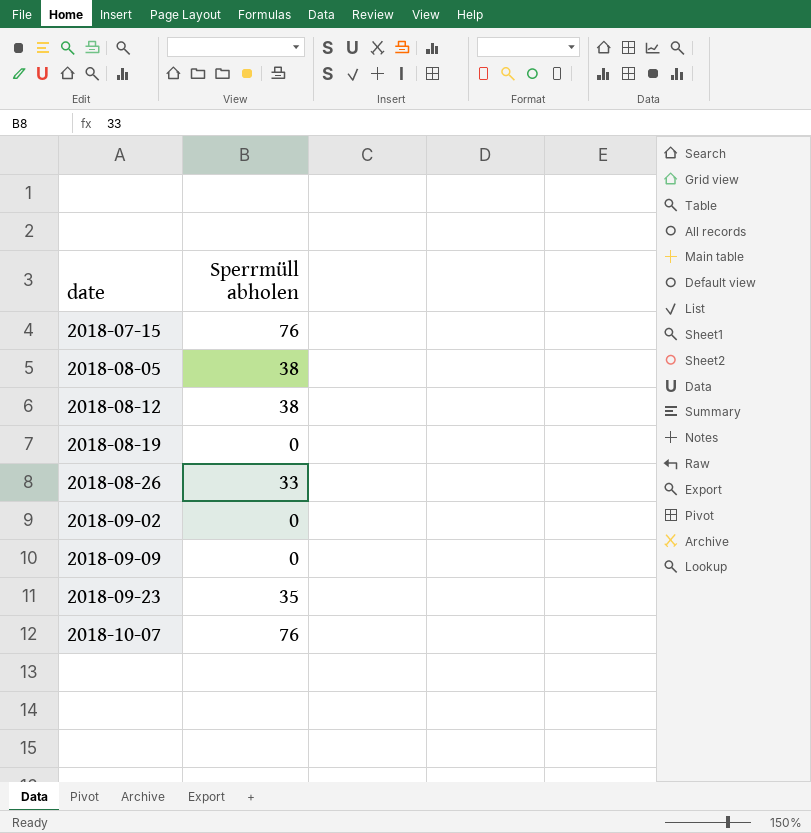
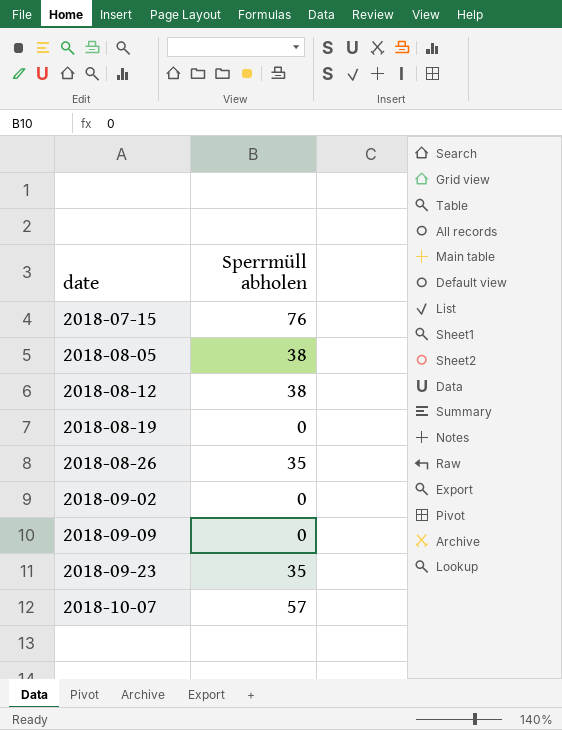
2018-08-26 | Sperrmüll abholen: 33 -> 35
2018-10-07 | Sperrmüll abholen: 76 -> 57

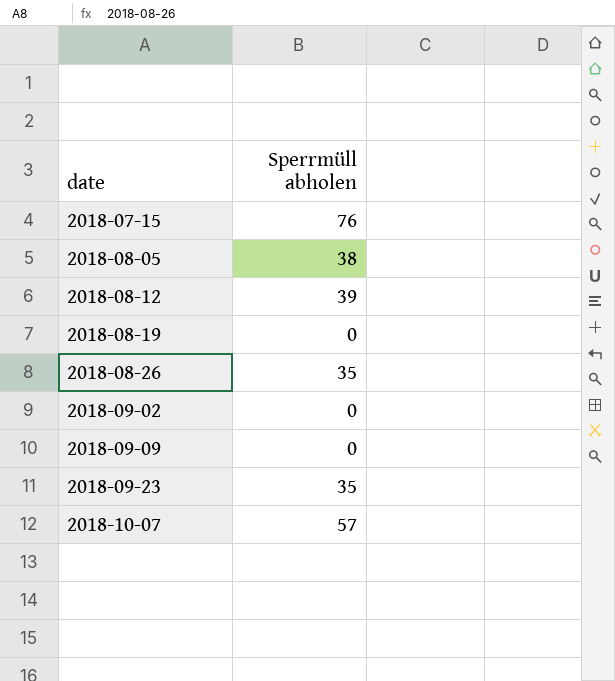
2018-08-12 | Sperrmüll abholen: 38 -> 39

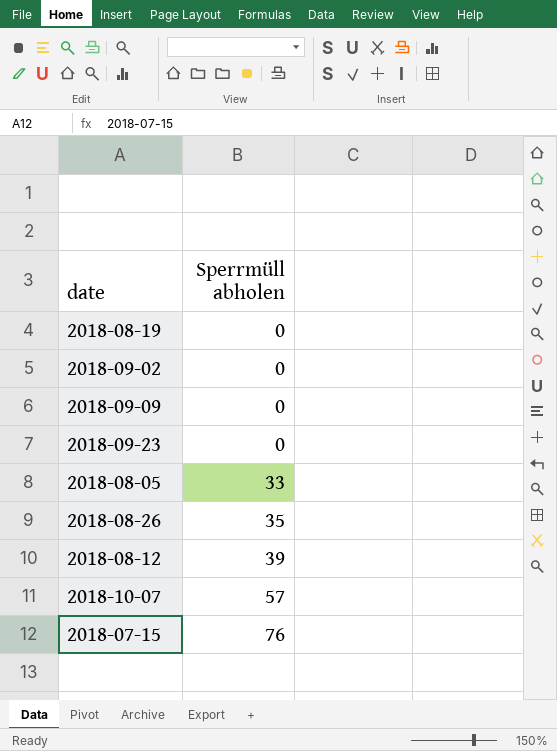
row order: date ascending -> Sperrmüll abholen ascending
2018-09-23 | Sperrmüll abholen: 35 -> 0
2018-08-05 | Sperrmüll abholen: 38 -> 33

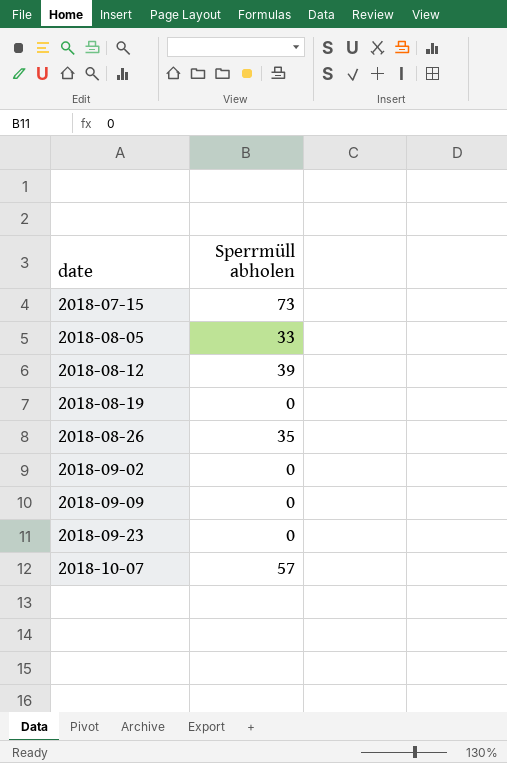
row order: Sperrmüll abholen ascending -> date ascending
2018-07-15 | Sperrmüll abholen: 76 -> 73

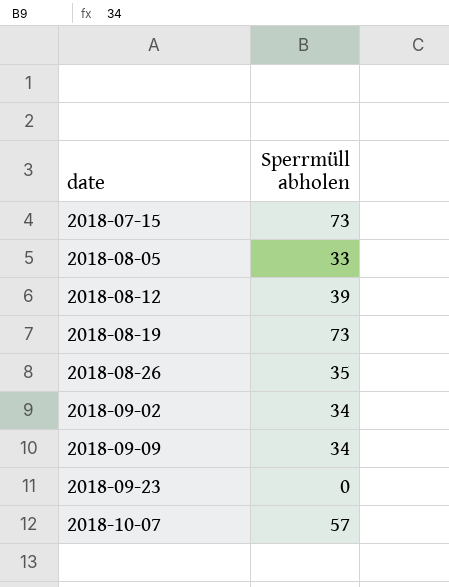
2018-08-19 | Sperrmüll abholen: 0 -> 73
2018-09-02 | Sperrmüll abholen: 0 -> 34
2018-09-09 | Sperrmüll abholen: 0 -> 34

